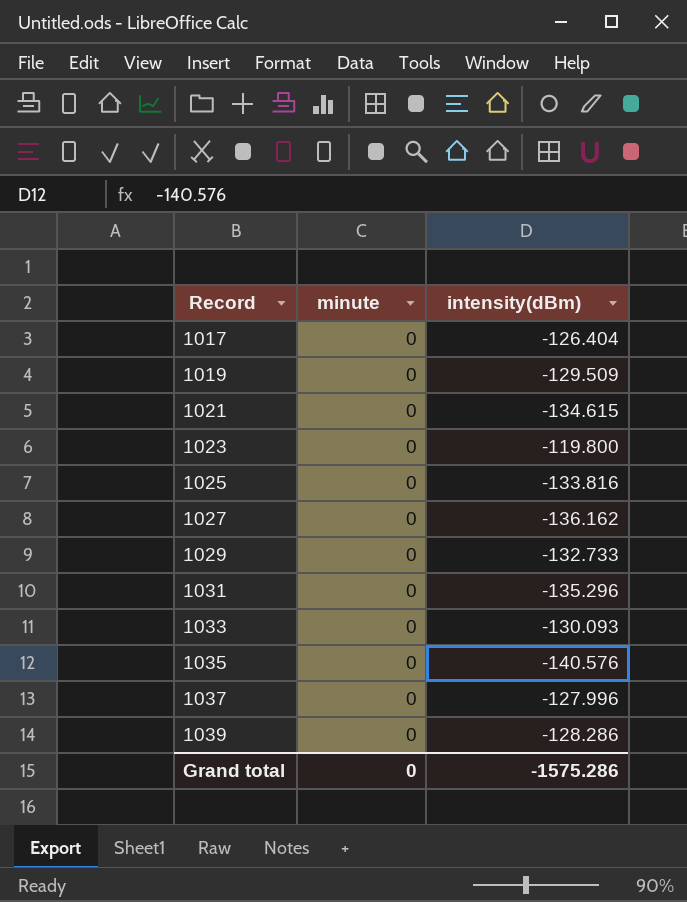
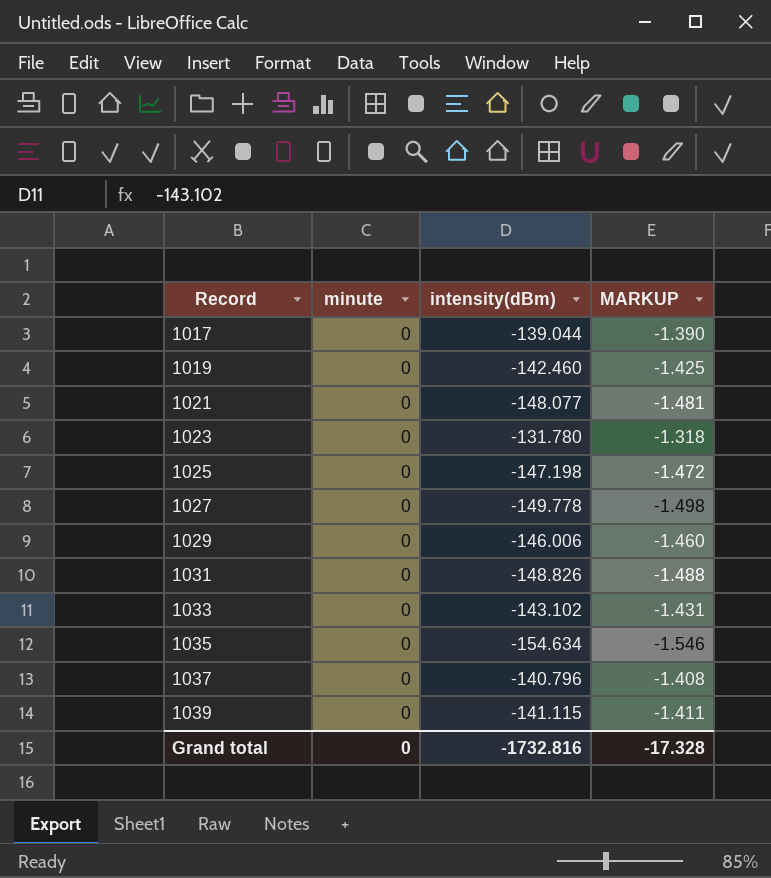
column MARKUP | formula: none -> [intensity(dBm)] * 0.01
1017 | intensity(dBm): -126.404 -> -139.044
1019 | intensity(dBm): -129.509 -> -142.460
1021 | intensity(dBm): -134.615 -> -148.077
1023 | intensity(dBm): -119.800 -> -131.780
1025 | intensity(dBm): -133.816 -> -147.198
1027 | intensity(dBm): -136.162 -> -149.778
1029 | intensity(dBm): -132.733 -> -146.006
1031 | intensity(dBm): -135.296 -> -148.826
1033 | intensity(dBm): -130.093 -> -143.102
1035 | intensity(dBm): -140.576 -> -154.634
1037 | intensity(dBm): -127.996 -> -140.796
1039 | intensity(dBm): -128.286 -> -141.115
Grand total | intensity(dBm): -1575.286 -> -1732.816

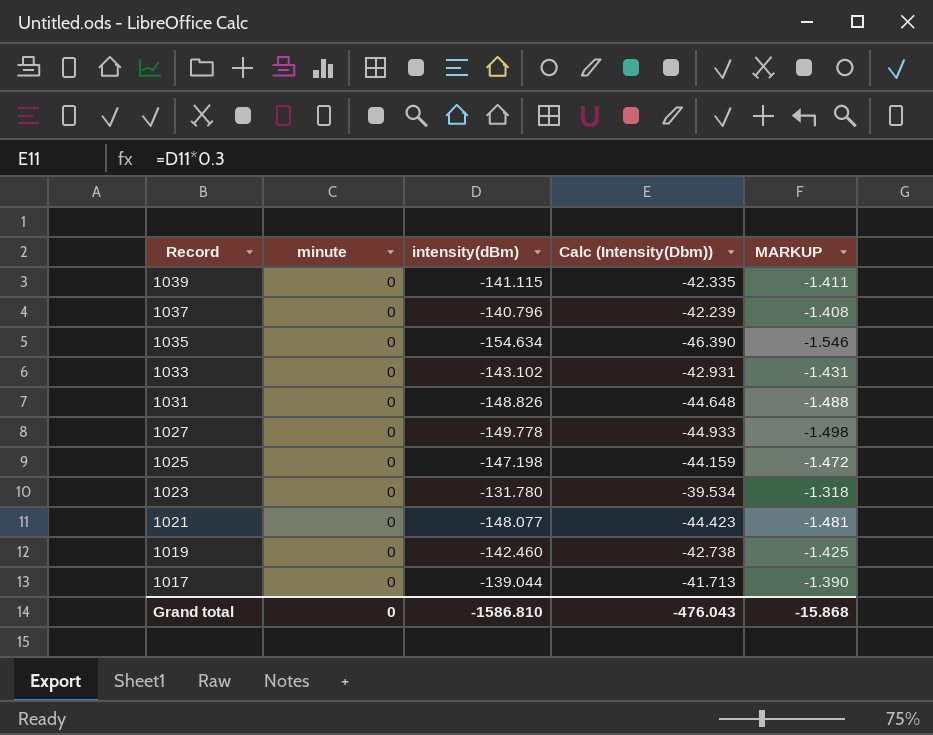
row order: Record ascending -> Record descending
column Calc (Intensity(Dbm)) | formula: none -> [intensity(dBm)] * 0.3
row 1029: 0 | -146.006 | -1.460 -> none
Grand total | intensity(dBm): -1732.816 -> -1586.810
Grand total | MARKUP: -17.328 -> -15.868

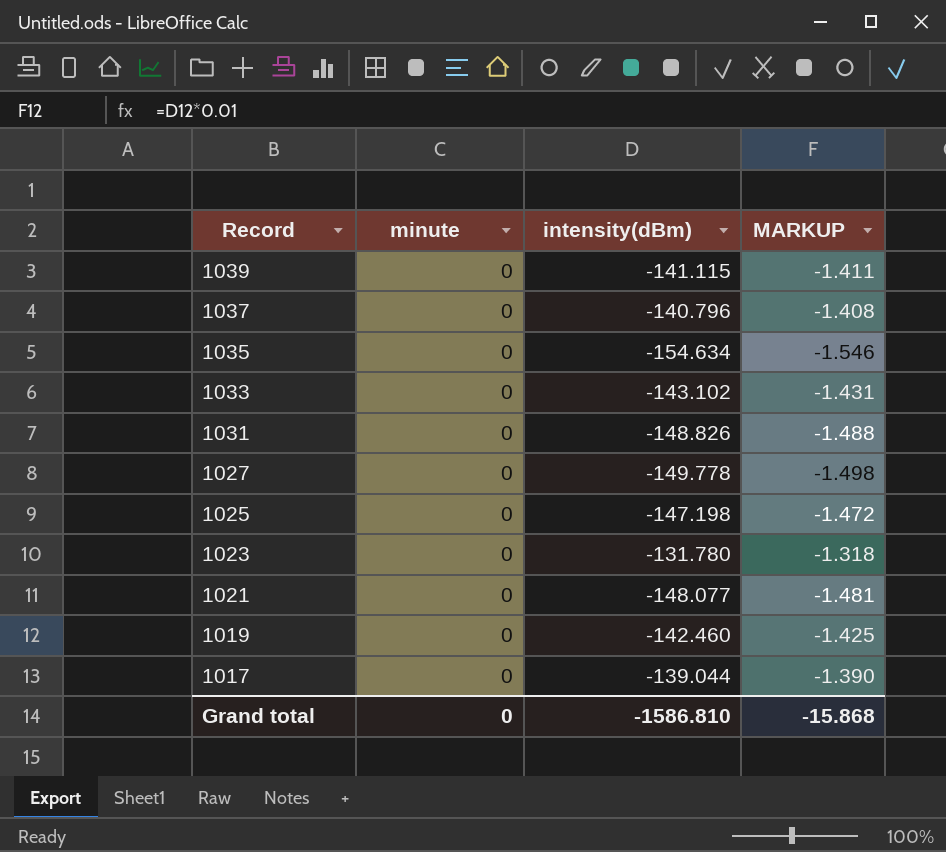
column Calc (Intensity(Dbm)) | formula: [intensity(dBm)] * 0.3 -> none

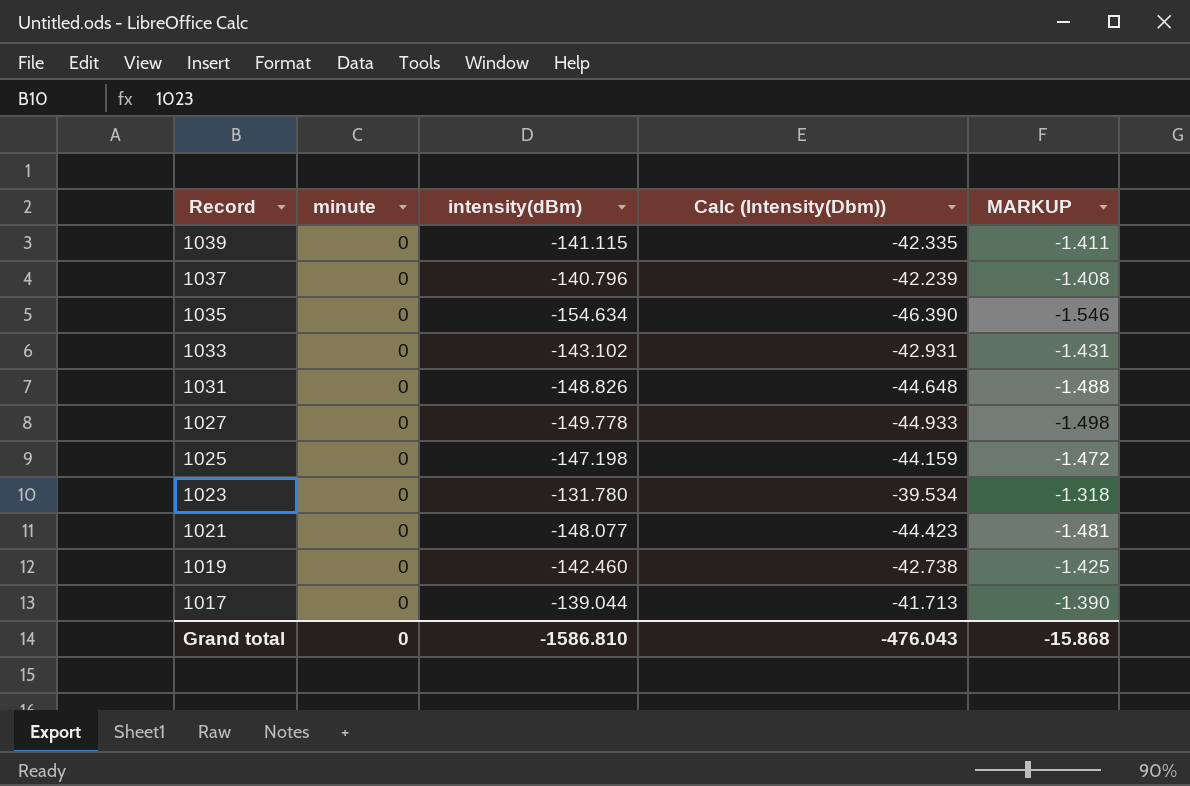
column Calc (Intensity(Dbm)) | formula: none -> [intensity(dBm)] * 0.3

